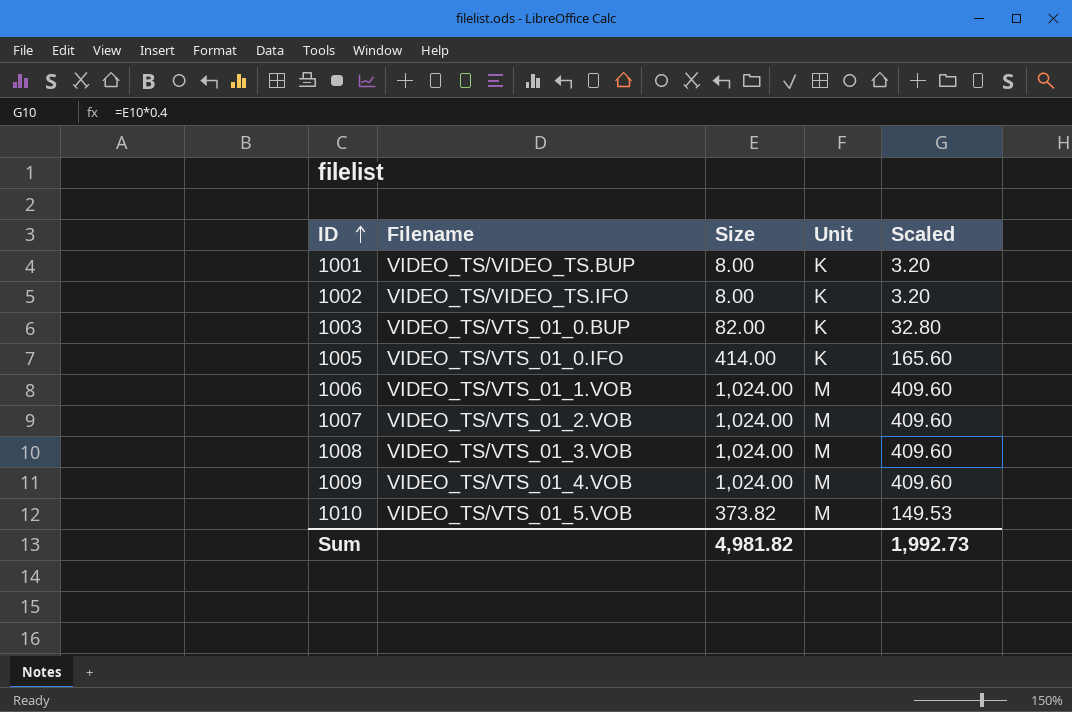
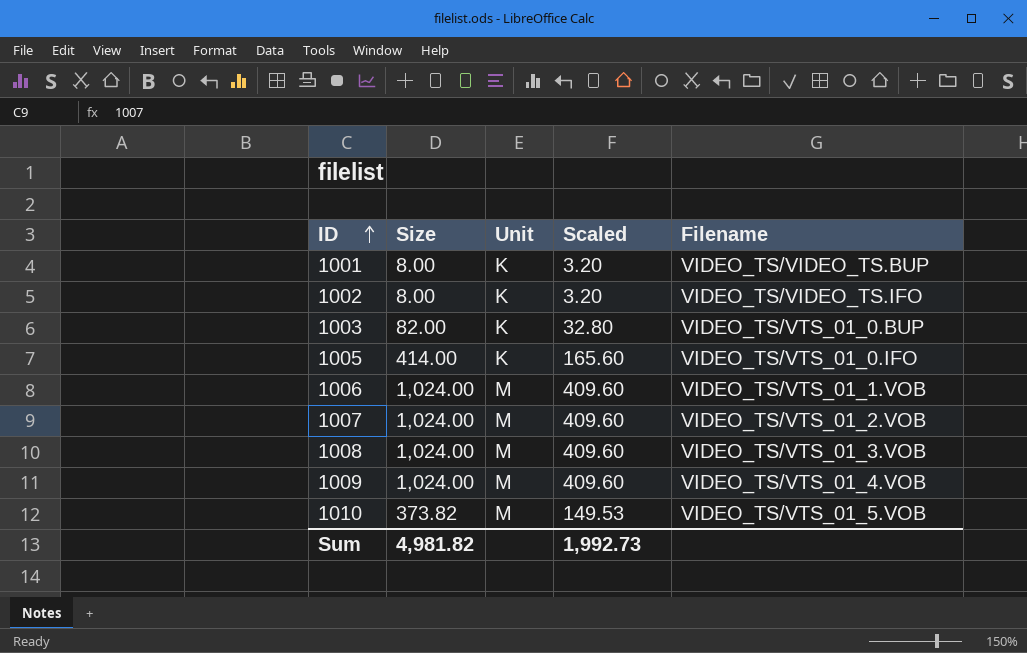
column Filename | position: 2 -> 5

